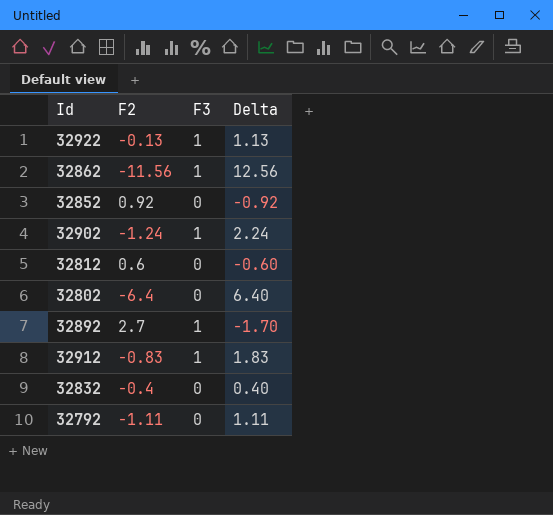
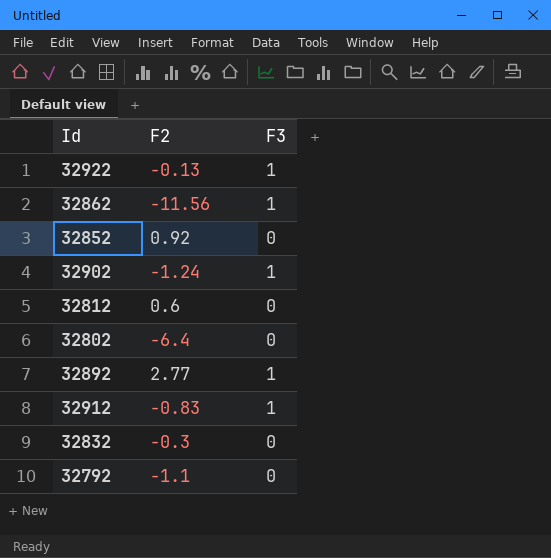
column Delta | formula: [F3] - [F2] -> none
32892 | F2: 2.7 -> 2.77
32832 | F2: -0.4 -> -0.3
32792 | F2: -1.11 -> -1.1

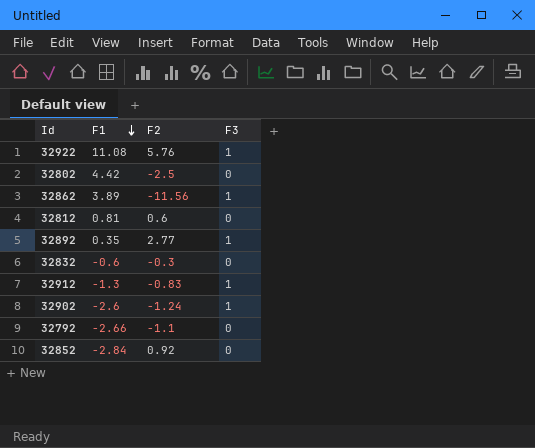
row order: none -> F1 descending
column F1 | position: none -> 2
32922 | F2: -0.13 -> 5.76
32802 | F2: -6.4 -> -2.5

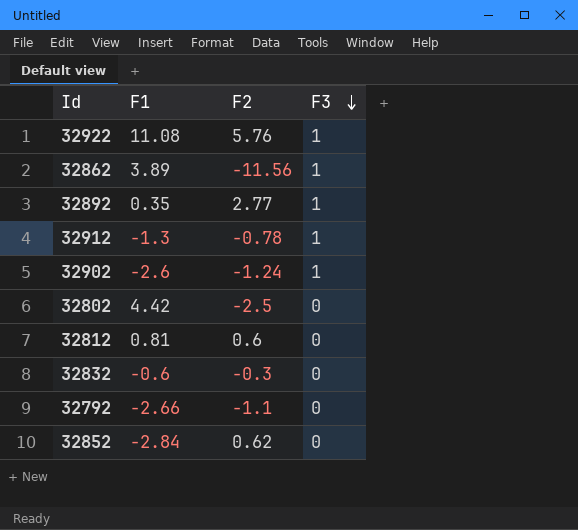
row order: F1 descending -> F3 descending
32912 | F2: -0.83 -> -0.78
32852 | F2: 0.92 -> 0.62

